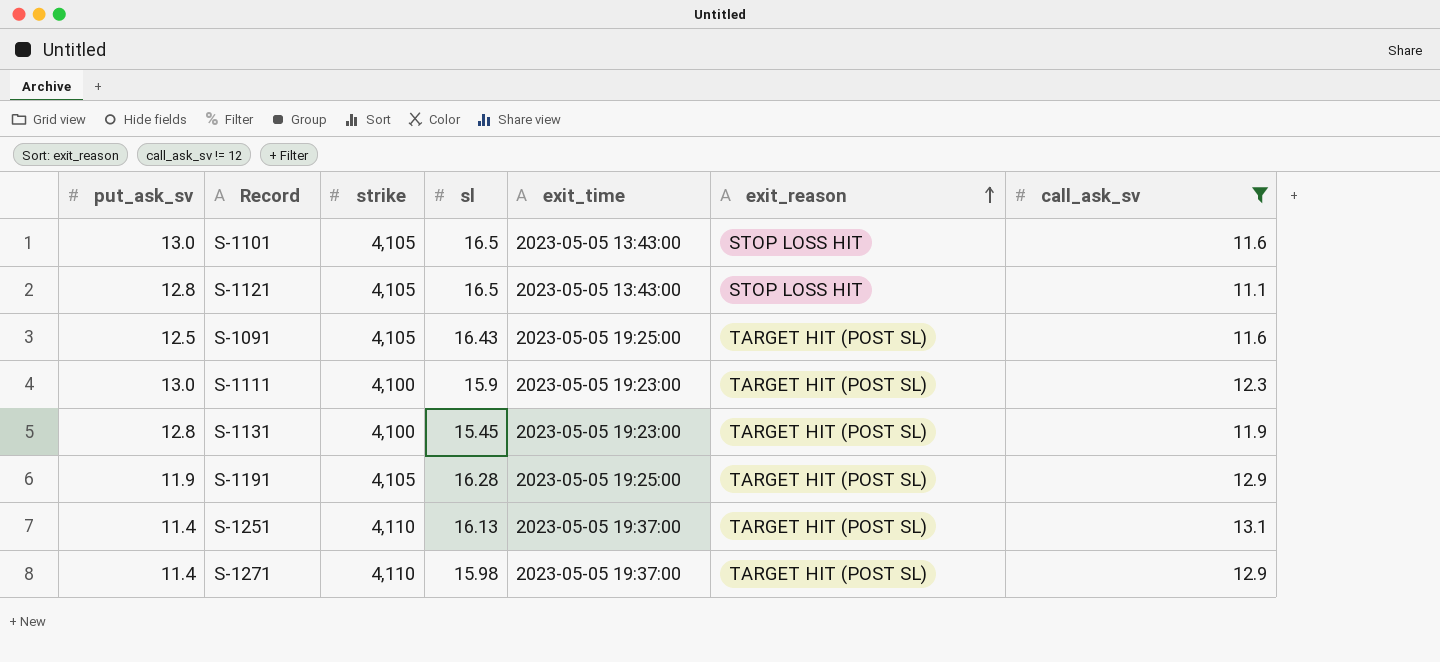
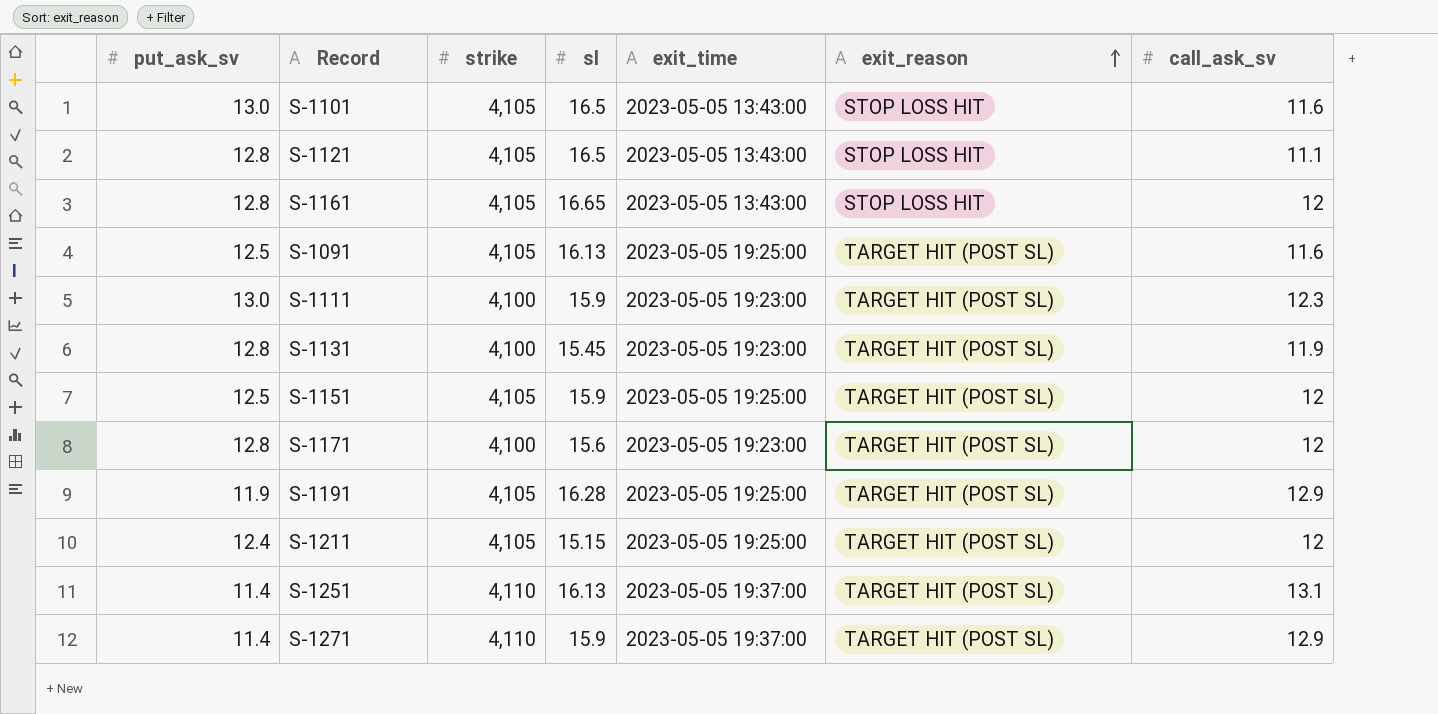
filter: call_ask_sv != 12 -> none
S-1091 | sl: 16.43 -> 16.13
S-1271 | sl: 15.98 -> 15.9

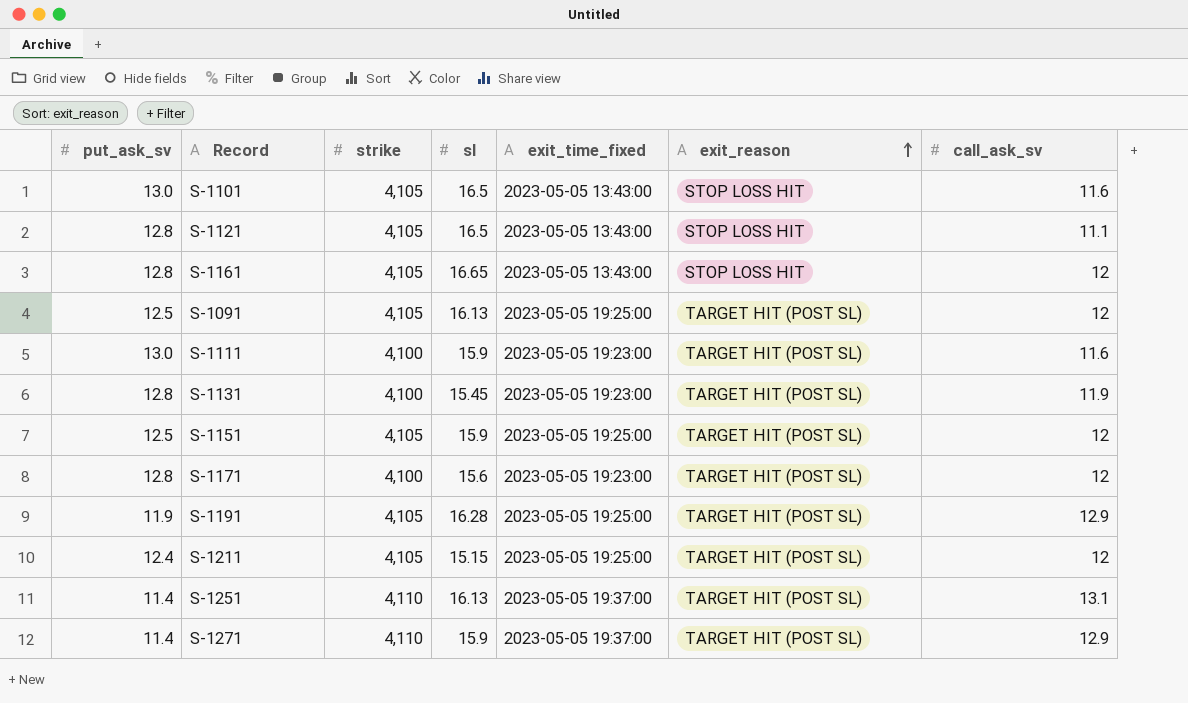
column name: exit_time -> exit_time_fixed
S-1091 | call_ask_sv: 11.6 -> 12
S-1111 | call_ask_sv: 12.3 -> 11.6

